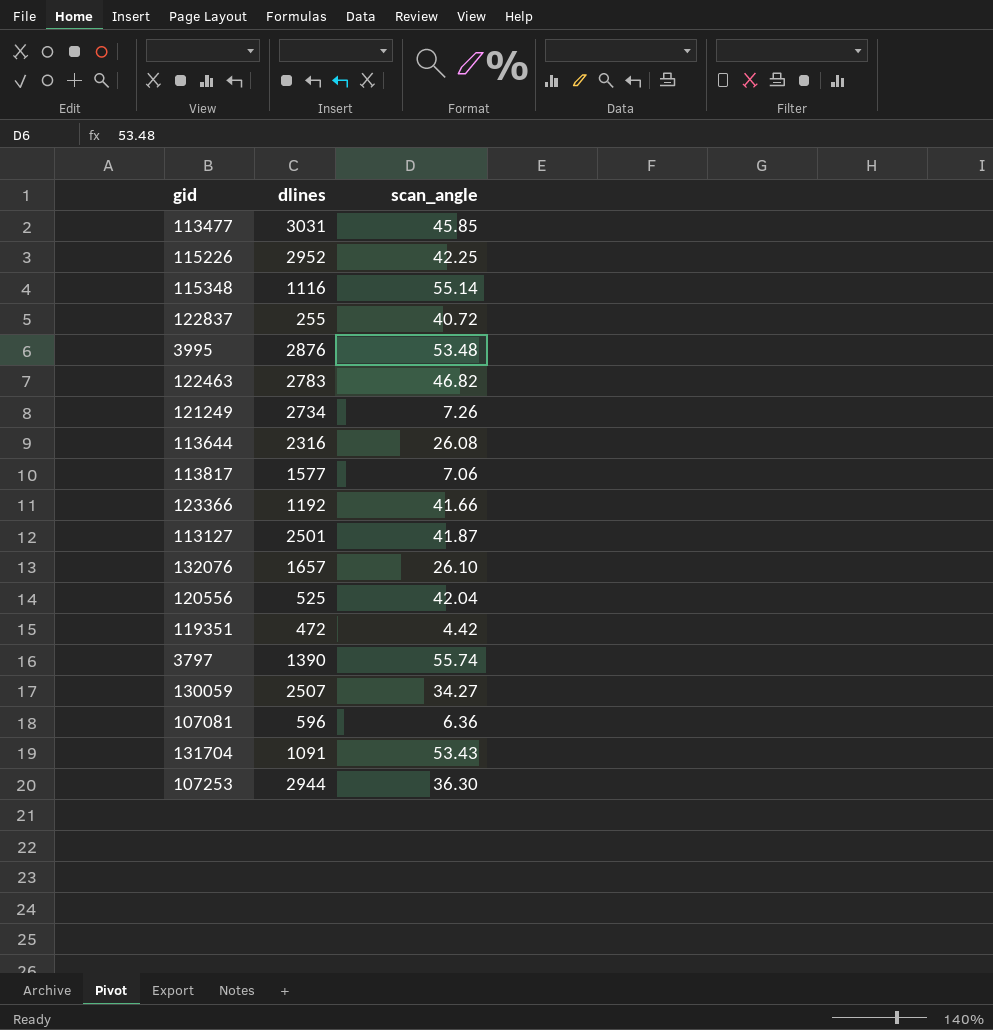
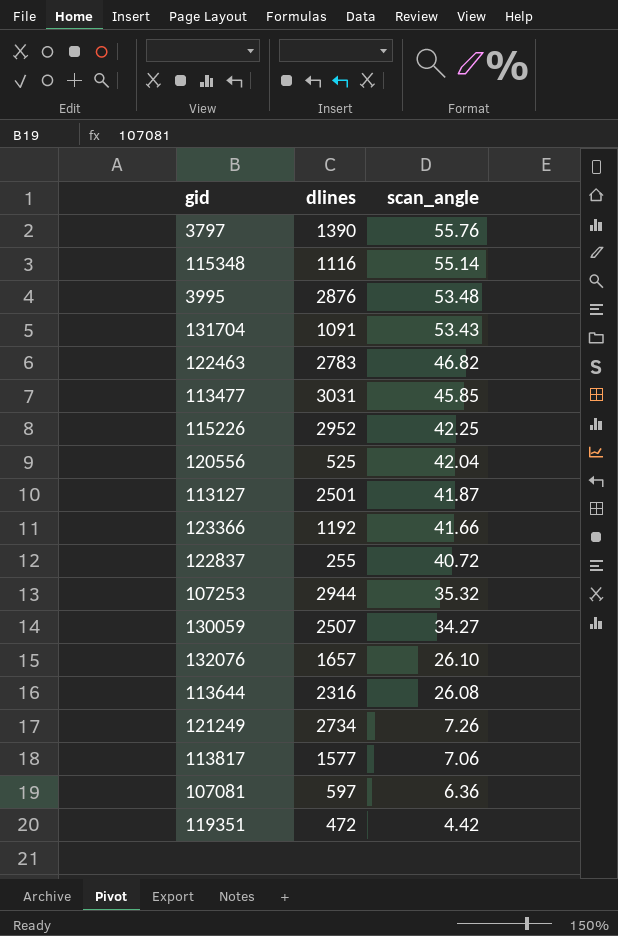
row order: none -> scan_angle descending
3797 | scan_angle: 55.74 -> 55.76
107253 | scan_angle: 36.30 -> 35.32
107081 | dlines: 596 -> 597

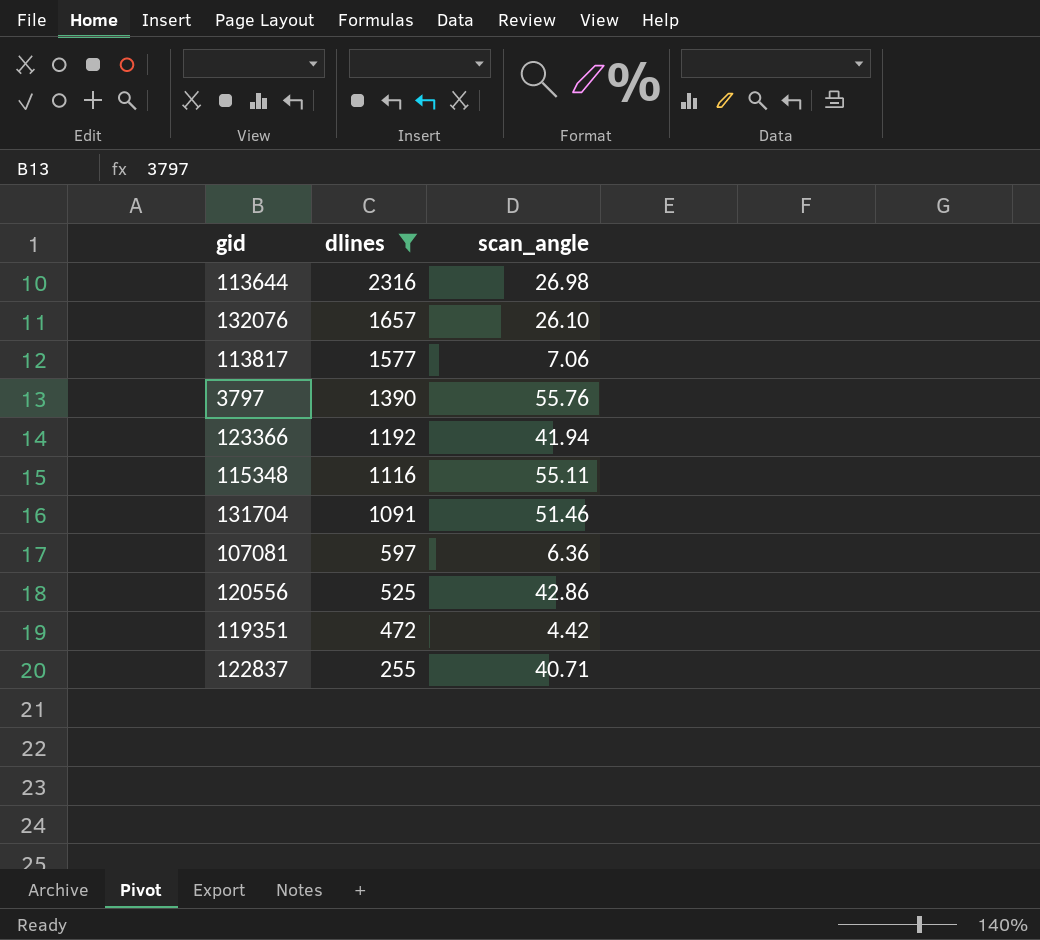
filter: none -> dlines <= 2316
row order: scan_angle descending -> dlines descending
113644 | scan_angle: 26.08 -> 26.98
123366 | scan_angle: 41.66 -> 41.94
115348 | scan_angle: 55.14 -> 55.11
131704 | scan_angle: 53.43 -> 51.46
120556 | scan_angle: 42.04 -> 42.86
122837 | scan_angle: 40.72 -> 40.71

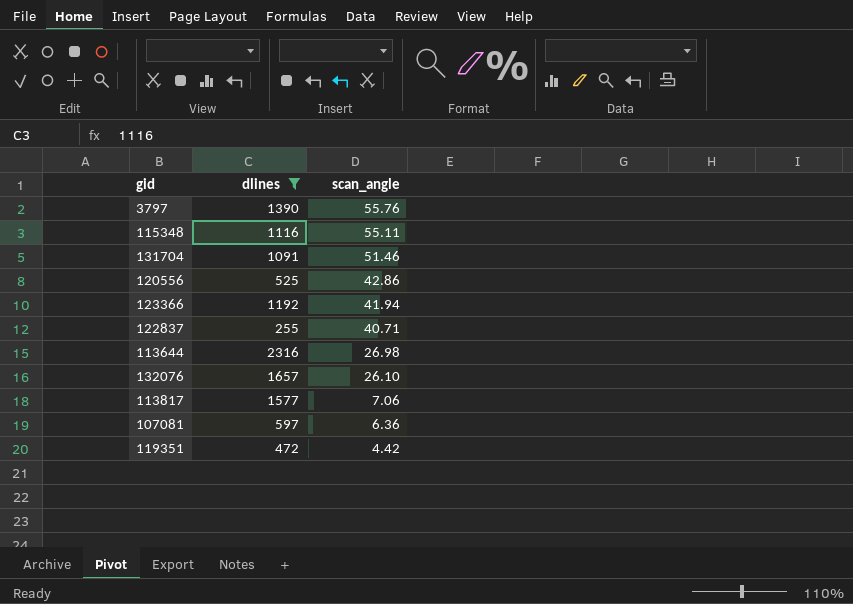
row order: dlines descending -> scan_angle descending

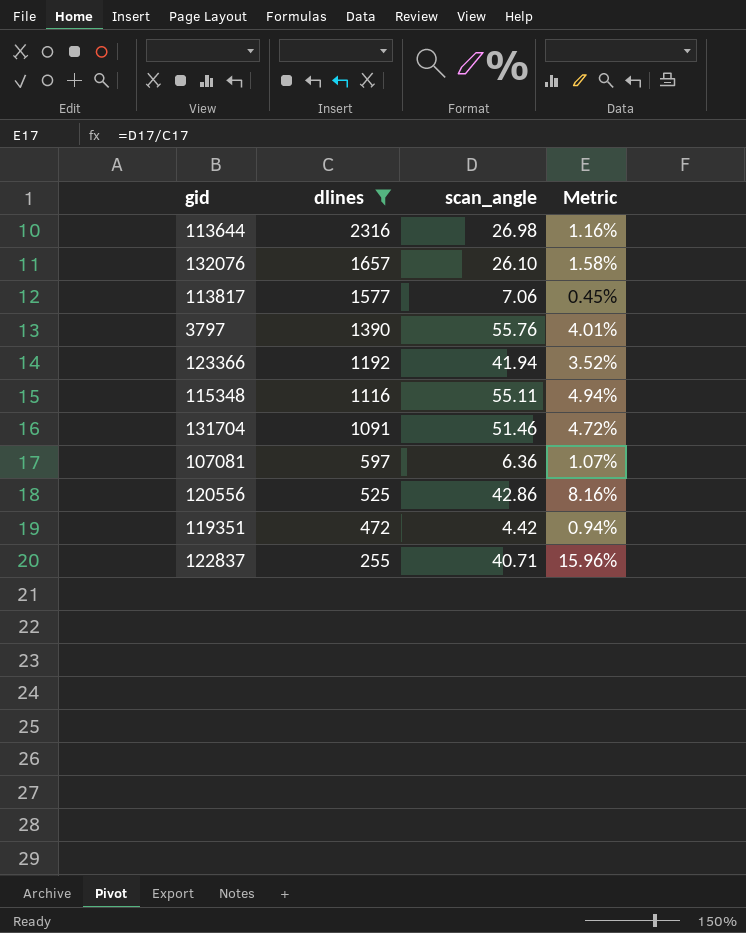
row order: scan_angle descending -> dlines descending
column Metric | formula: none -> [scan_angle] / [dlines]

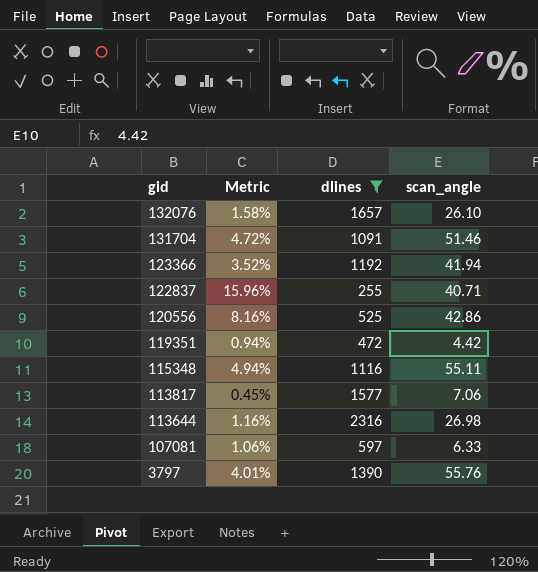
row order: dlines descending -> gid descending
column Metric | position: 4 -> 2
107081 | Metric: 1.07% -> 1.06%
107081 | scan_angle: 6.36 -> 6.33

